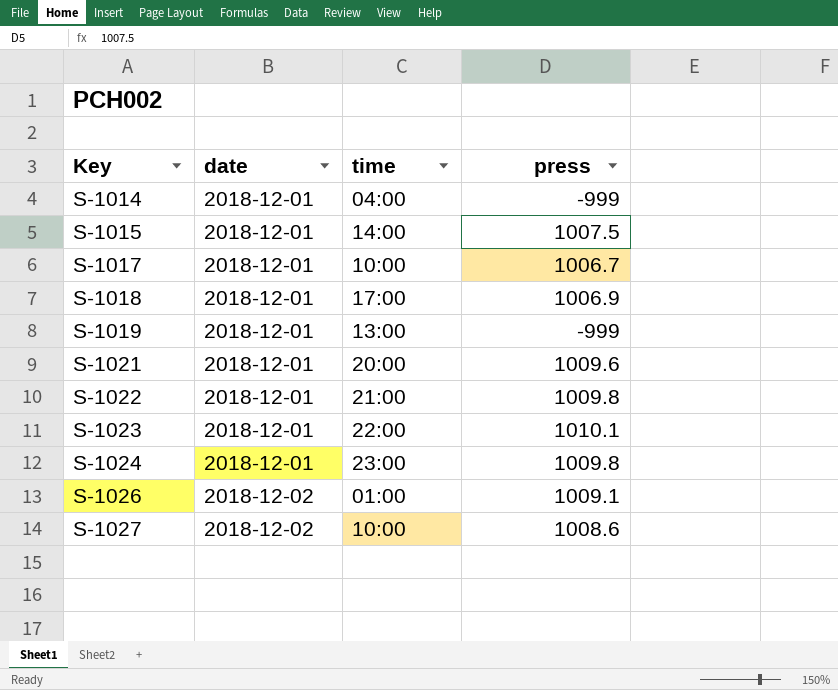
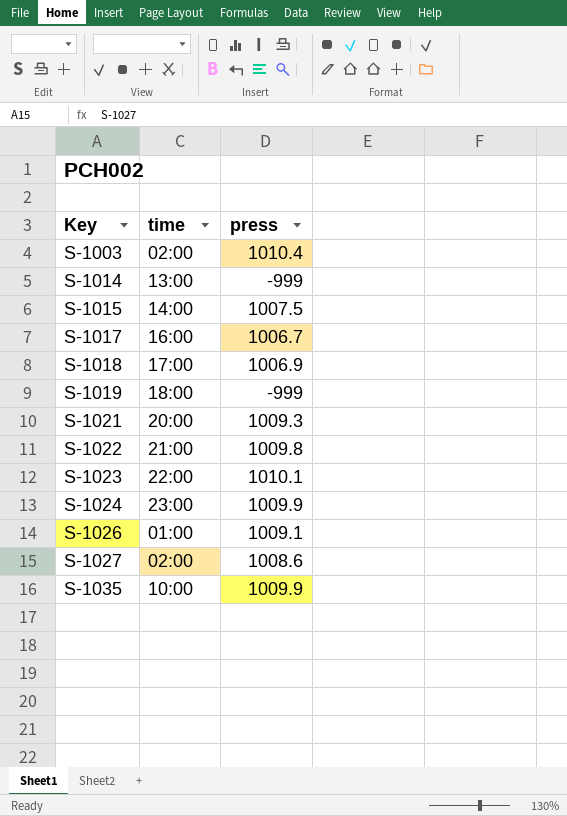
column date | position: 2 -> none
row S-1003: none -> 02:00 | 1010.4
S-1014 | time: 04:00 -> 13:00
S-1017 | time: 10:00 -> 16:00
S-1019 | time: 13:00 -> 18:00
S-1021 | press: 1009.6 -> 1009.3
S-1024 | press: 1009.8 -> 1009.9
S-1027 | time: 10:00 -> 02:00
row S-1035: none -> 10:00 | 1009.9

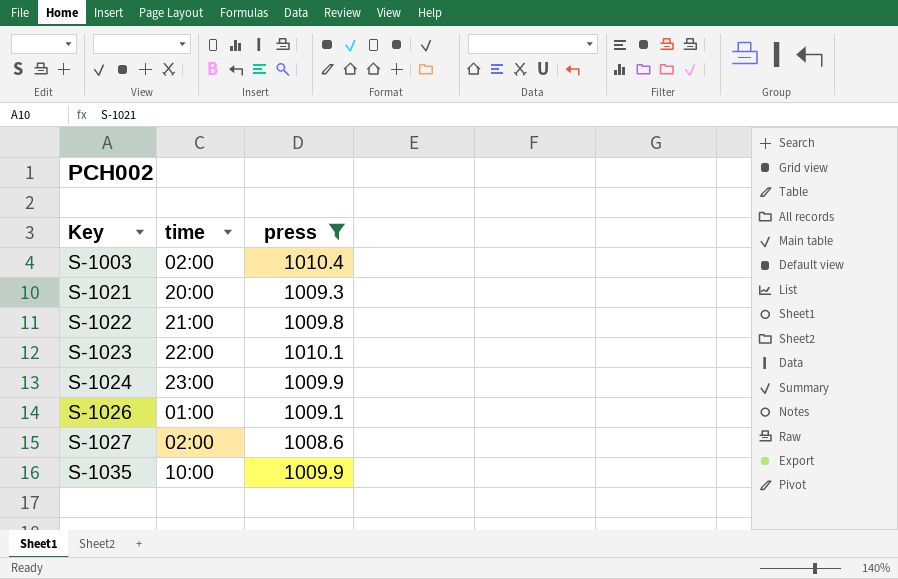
filter: none -> press >= 1008.6

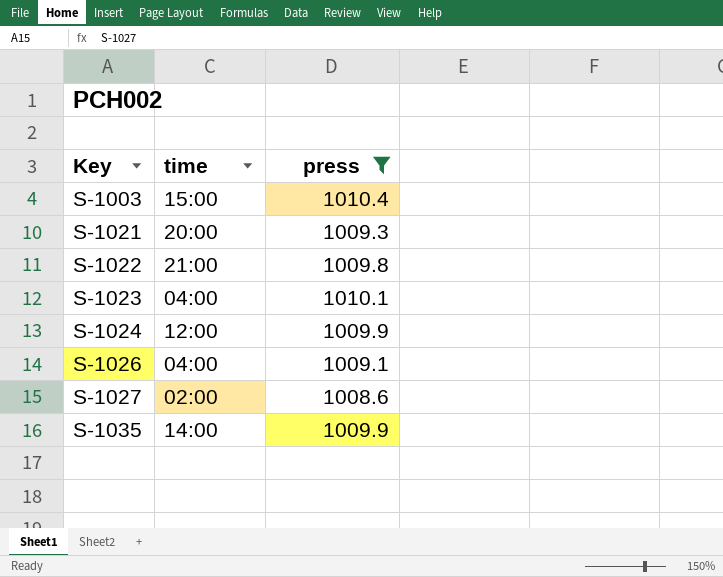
S-1003 | time: 02:00 -> 15:00
S-1023 | time: 22:00 -> 04:00
S-1024 | time: 23:00 -> 12:00
S-1026 | time: 01:00 -> 04:00
S-1035 | time: 10:00 -> 14:00

